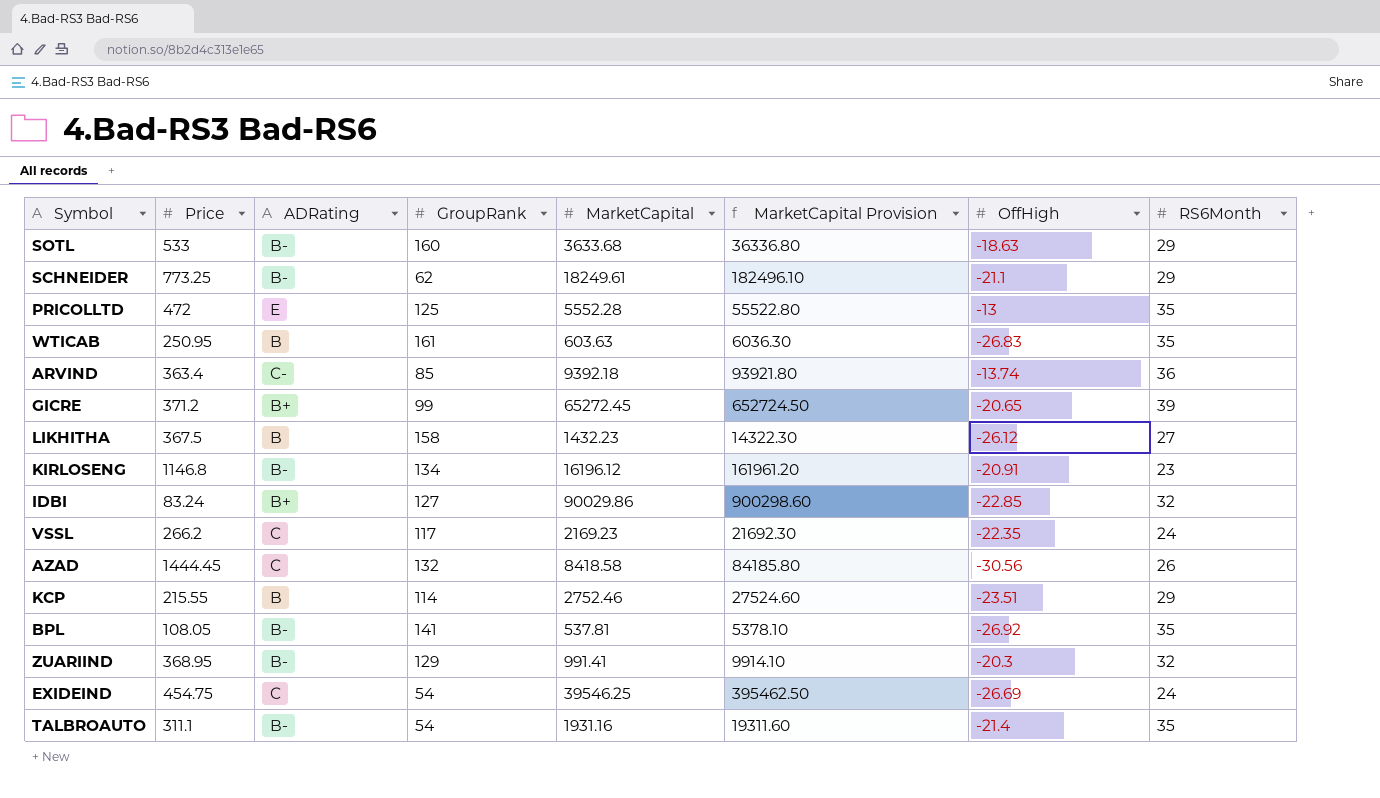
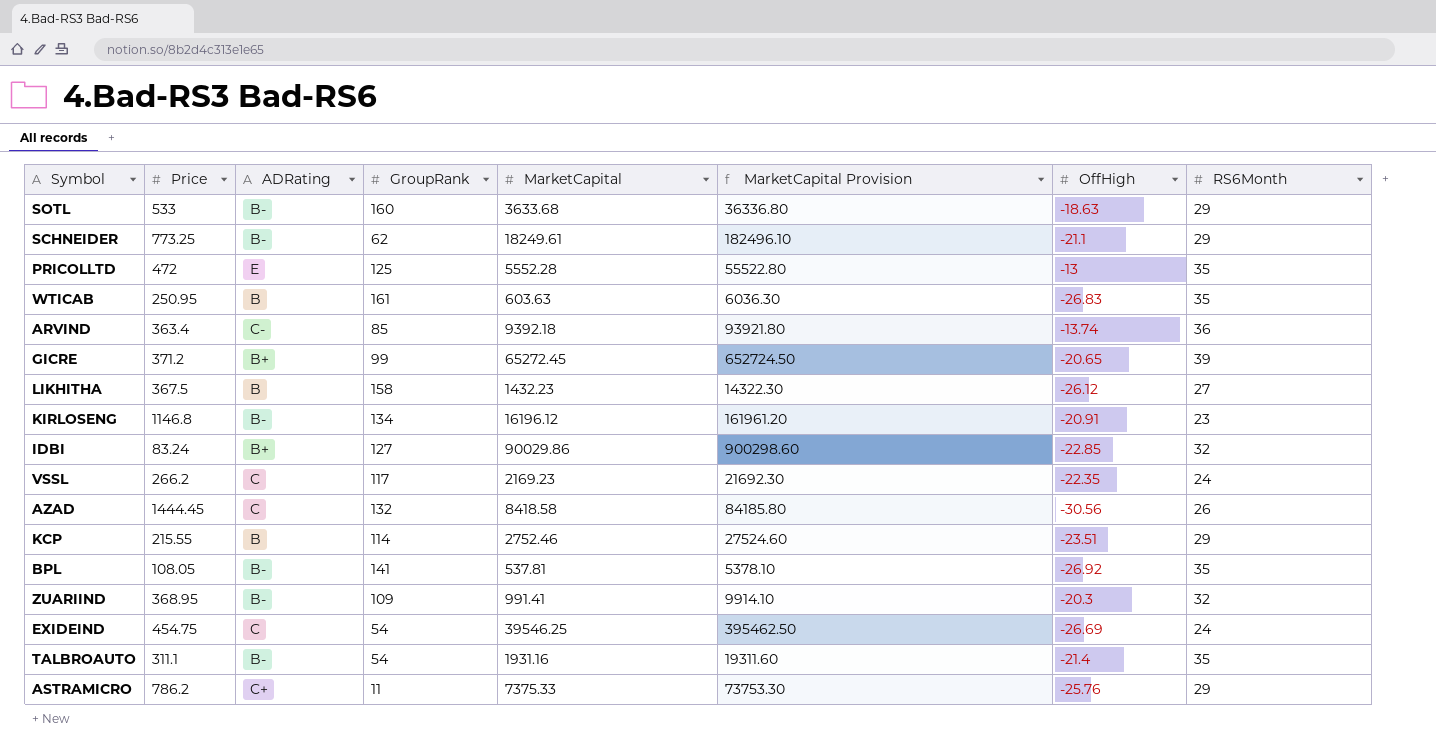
ZUARIIND | GroupRank: 129 -> 109
row ASTRAMICRO: none -> 786.2 | C+ | 11 | 7375.33 | 73753.30 | -25.76 | 29

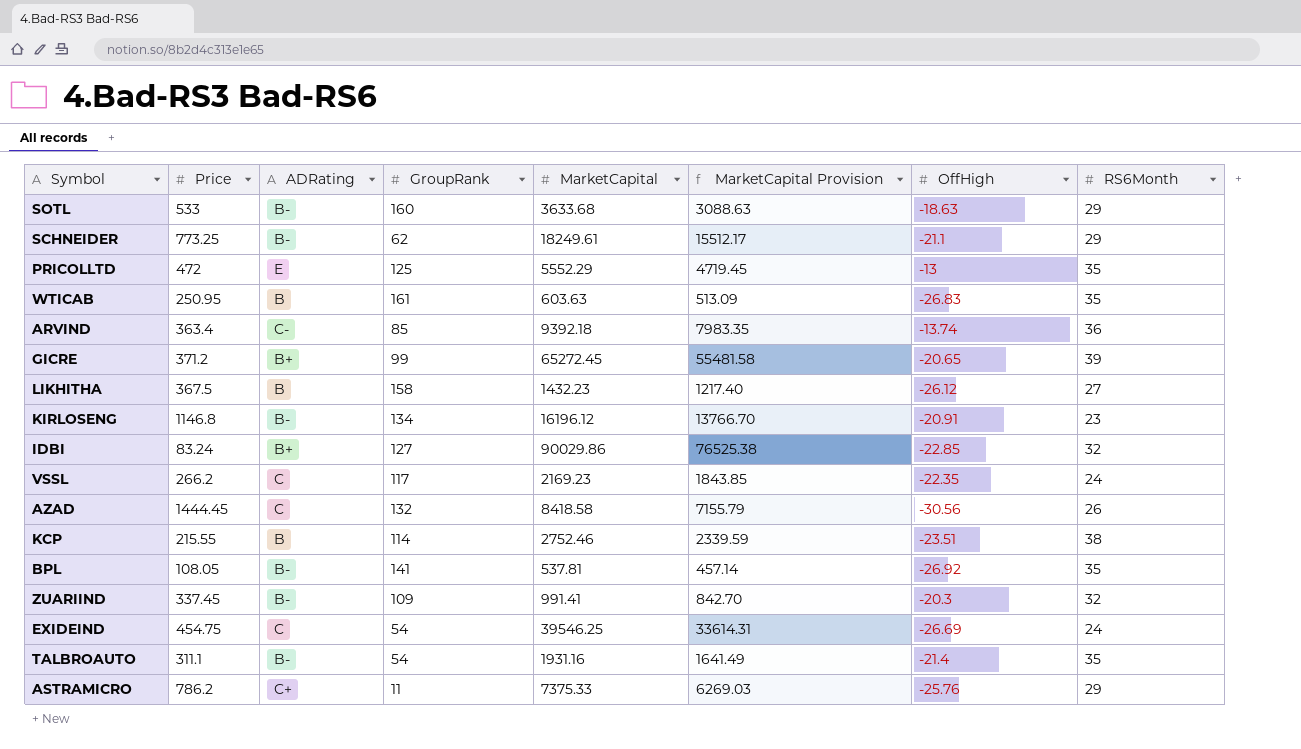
column MarketCapital Provision | formula: [MarketCapital] * 10 -> [MarketCapital] * 0.85
PRICOLLTD | MarketCapital: 5552.28 -> 5552.29
KCP | RS6Month: 29 -> 38
ZUARIIND | Price: 368.95 -> 337.45

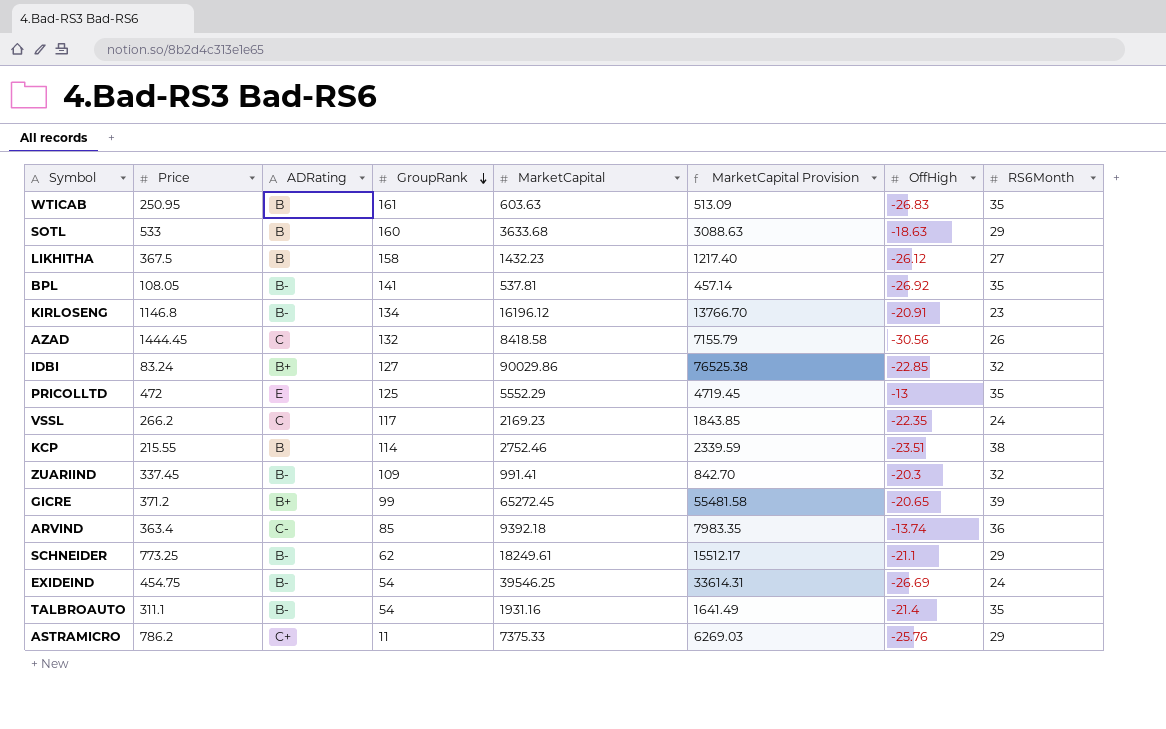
row order: none -> GroupRank descending
SOTL | ADRating: B- -> B
EXIDEIND | ADRating: C -> B-

